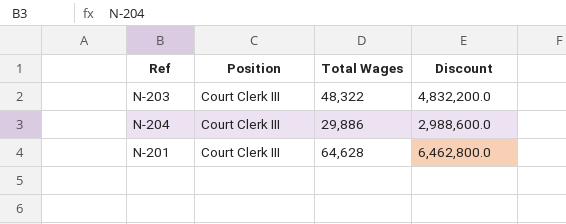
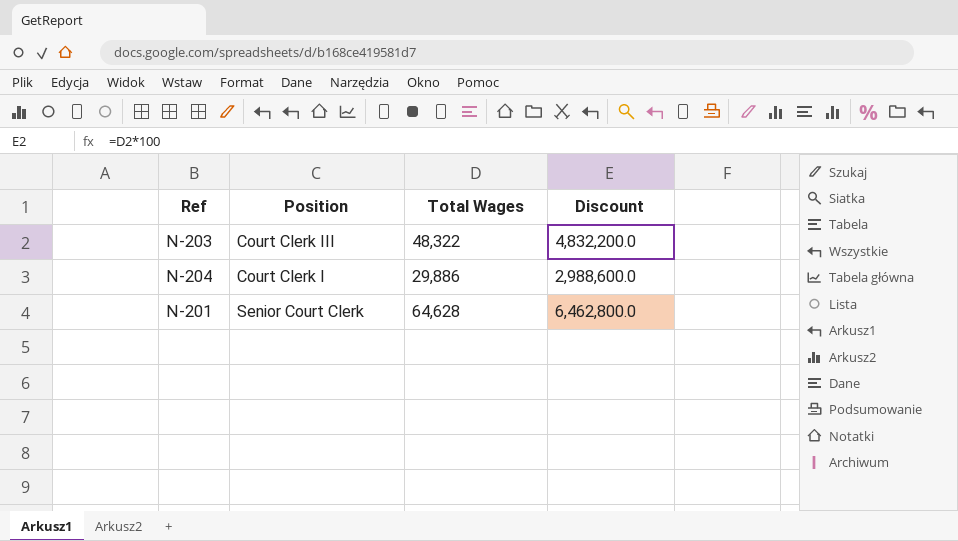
N-204 | Position: Court Clerk III -> Court Clerk I
N-201 | Position: Court Clerk III -> Senior Court Clerk

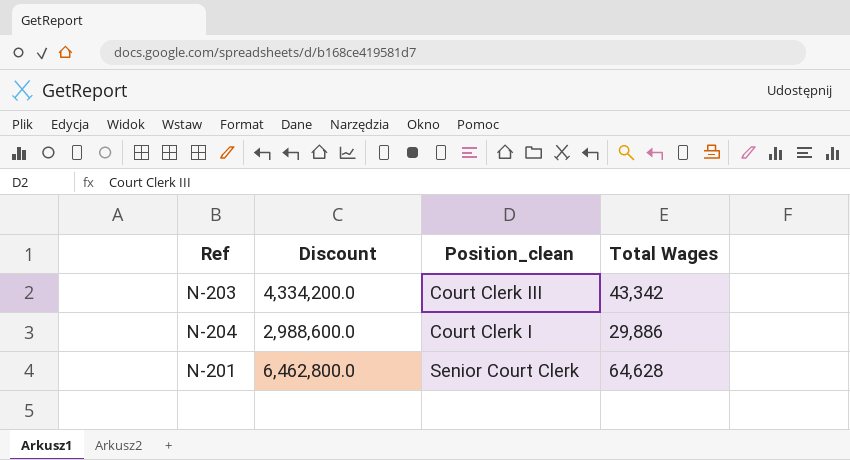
column Discount | position: 4 -> 2
column name: Position -> Position_clean
N-203 | Discount: 4,832,200.0 -> 4,334,200.0
N-203 | Total Wages: 48,322 -> 43,342

